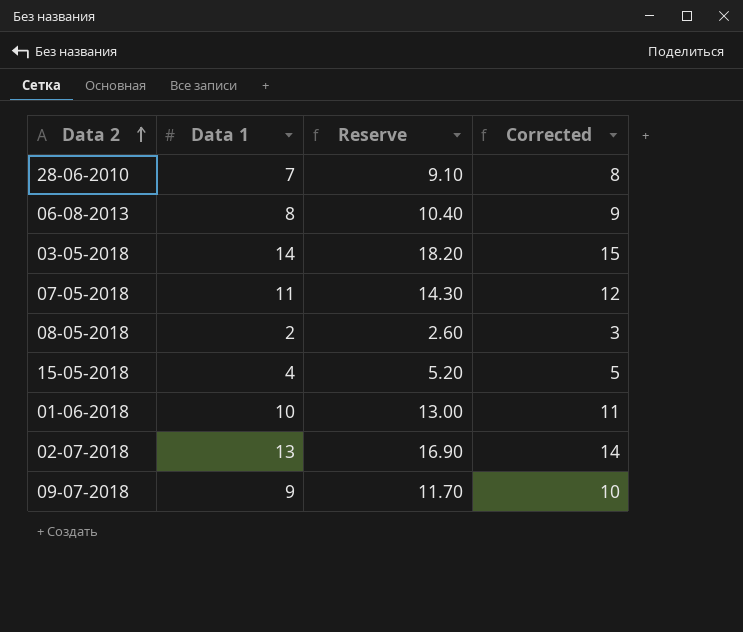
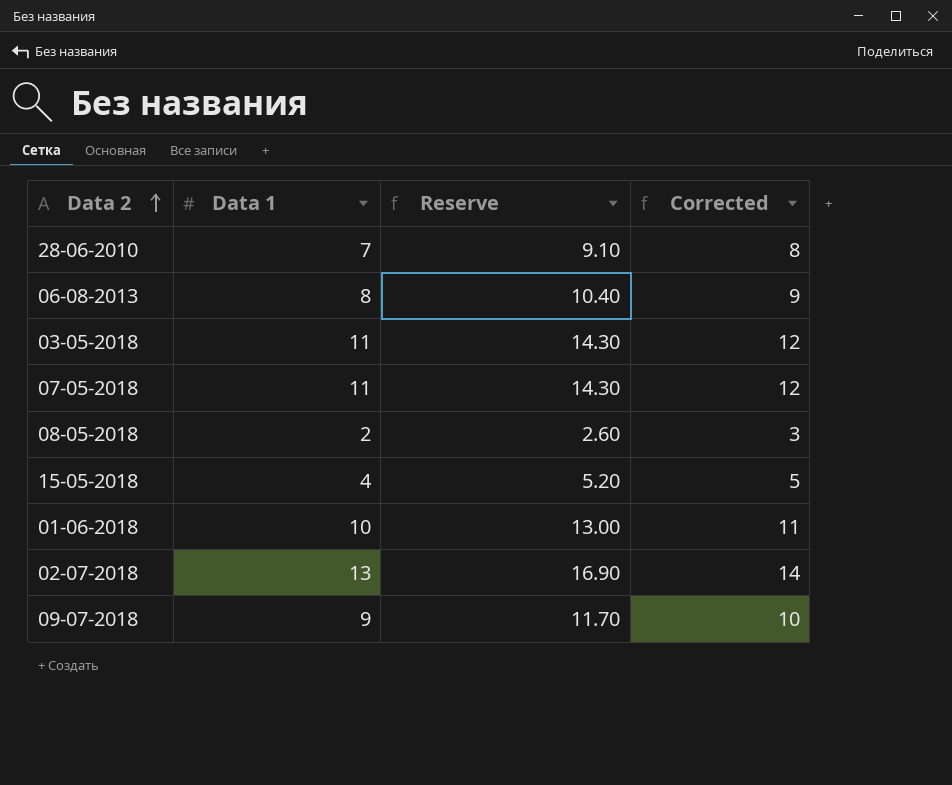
03-05-2018 | Data 1: 14 -> 11
03-05-2018 | Reserve: 18.20 -> 14.30
03-05-2018 | Corrected: 15 -> 12

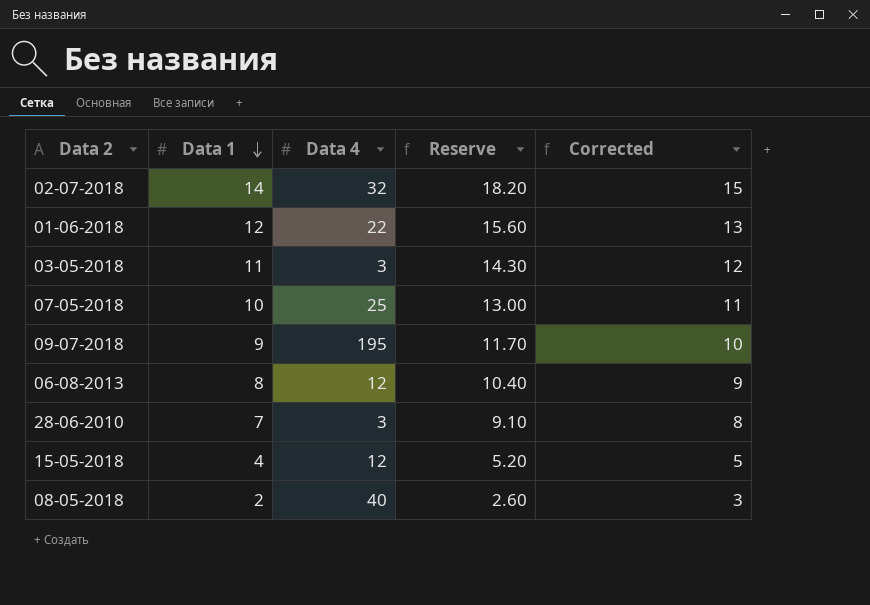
row order: Data 2 ascending -> Data 1 descending
column Data 4 | position: none -> 3
02-07-2018 | Data 1: 13 -> 14
02-07-2018 | Reserve: 16.90 -> 18.20
02-07-2018 | Corrected: 14 -> 15
01-06-2018 | Data 1: 10 -> 12
01-06-2018 | Reserve: 13.00 -> 15.60
01-06-2018 | Corrected: 11 -> 13
07-05-2018 | Data 1: 11 -> 10
07-05-2018 | Reserve: 14.30 -> 13.00
07-05-2018 | Corrected: 12 -> 11

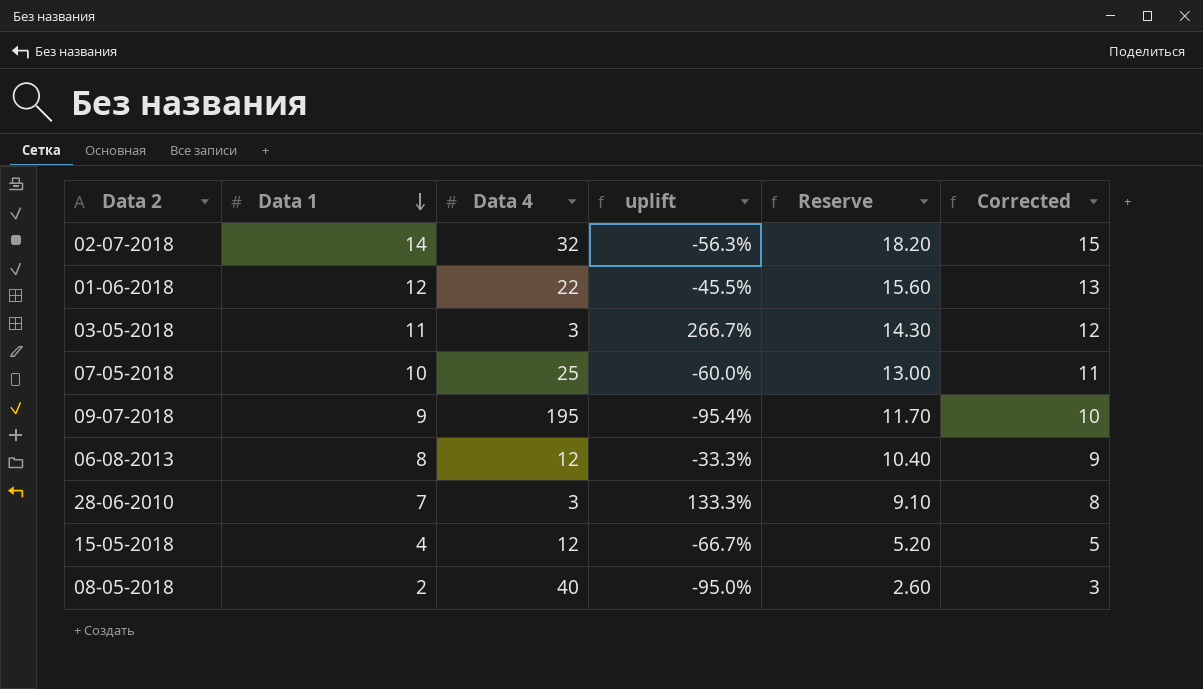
column uplift | formula: none -> ([Data 1] - [Data 4]) / [Data 4]

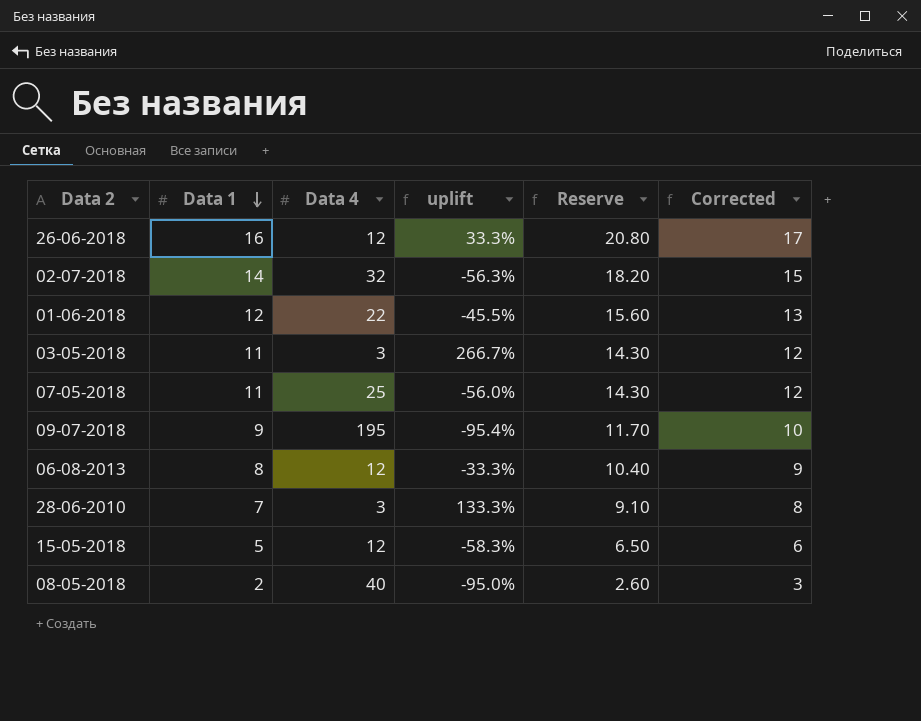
row 26-06-2018: none -> 16 | 12 | 33.3% | 20.80 | 17
07-05-2018 | Data 1: 10 -> 11
07-05-2018 | uplift: -60.0% -> -56.0%
07-05-2018 | Reserve: 13.00 -> 14.30
07-05-2018 | Corrected: 11 -> 12
15-05-2018 | Data 1: 4 -> 5
15-05-2018 | uplift: -66.7% -> -58.3%
15-05-2018 | Reserve: 5.20 -> 6.50
15-05-2018 | Corrected: 5 -> 6

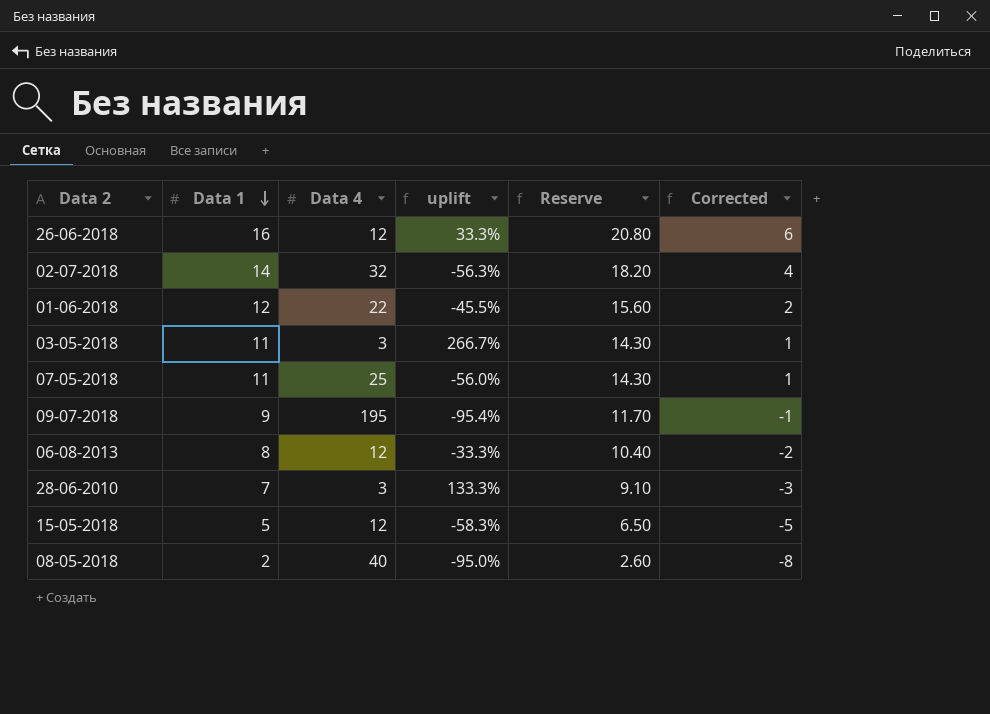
column Corrected | formula: [Data 1] + 1 -> [Data 1] - 10

